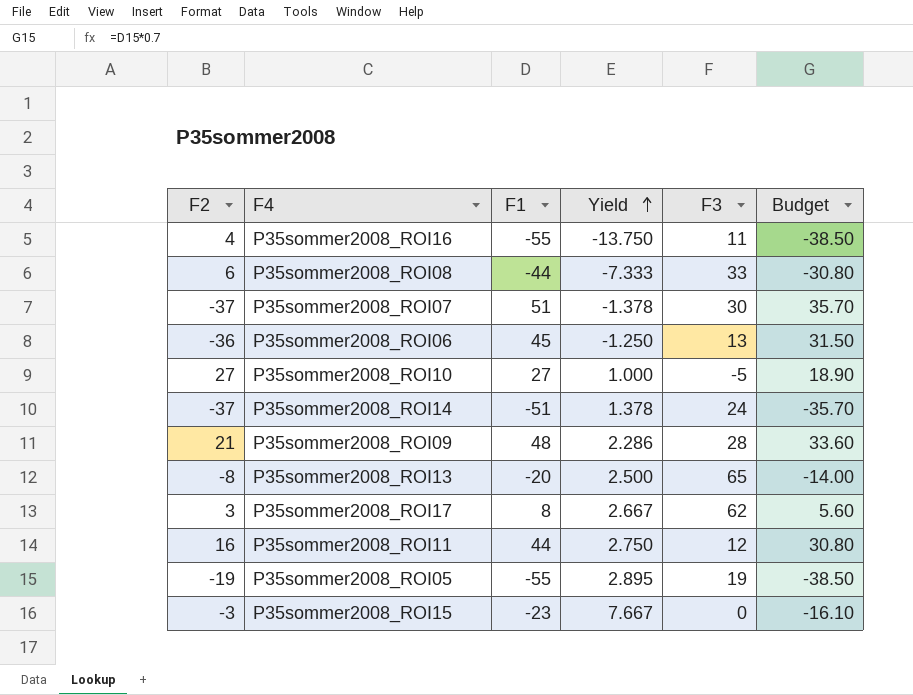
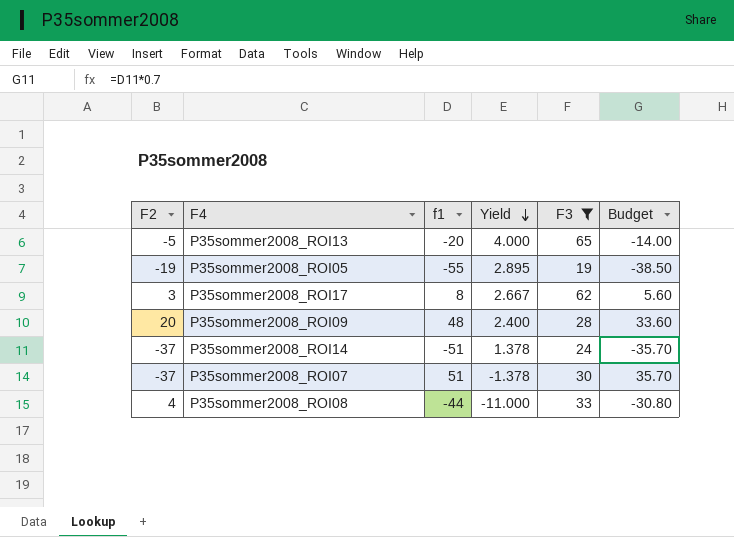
filter: none -> F3 >= 19
row order: Yield ascending -> Yield descending
column name: F1 -> f1
P35sommer2008_ROI13 | F2: -8 -> -5
P35sommer2008_ROI13 | Yield: 2.500 -> 4.000
P35sommer2008_ROI09 | F2: 21 -> 20
P35sommer2008_ROI09 | Yield: 2.286 -> 2.400
P35sommer2008_ROI08 | F2: 6 -> 4
P35sommer2008_ROI08 | Yield: -7.333 -> -11.000

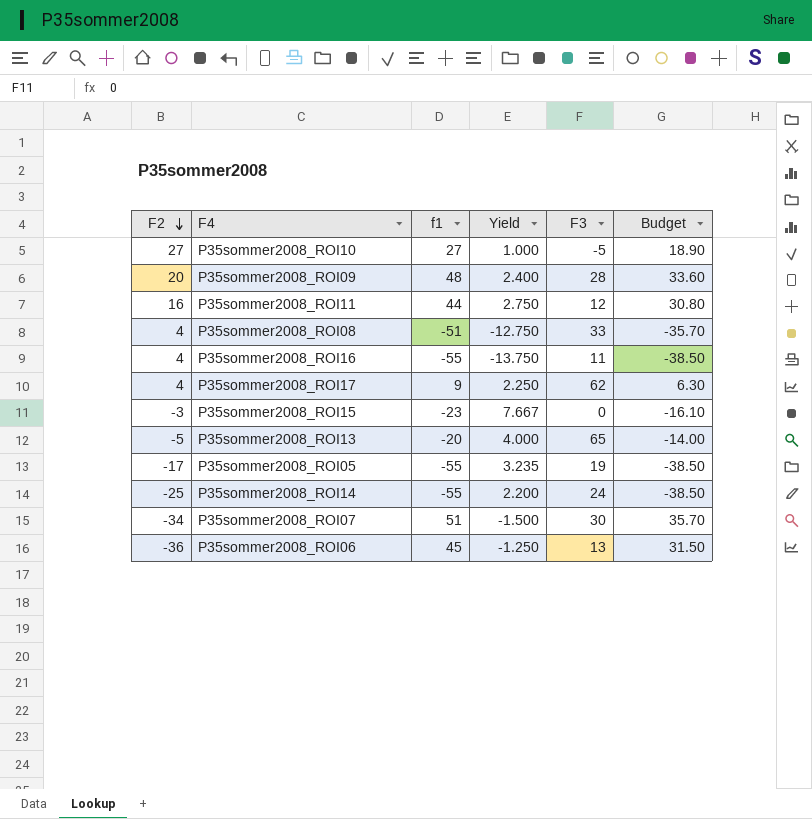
filter: F3 >= 19 -> none
row order: Yield descending -> F2 descending
P35sommer2008_ROI08 | f1: -44 -> -51
P35sommer2008_ROI08 | Yield: -11.000 -> -12.750
P35sommer2008_ROI08 | Budget: -30.80 -> -35.70
P35sommer2008_ROI17 | F2: 3 -> 4
P35sommer2008_ROI17 | f1: 8 -> 9
P35sommer2008_ROI17 | Yield: 2.667 -> 2.250
P35sommer2008_ROI17 | Budget: 5.60 -> 6.30
P35sommer2008_ROI05 | F2: -19 -> -17
P35sommer2008_ROI05 | Yield: 2.895 -> 3.235
P35sommer2008_ROI14 | F2: -37 -> -25
P35sommer2008_ROI14 | f1: -51 -> -55
P35sommer2008_ROI14 | Yield: 1.378 -> 2.200
P35sommer2008_ROI14 | Budget: -35.70 -> -38.50
P35sommer2008_ROI07 | F2: -37 -> -34
P35sommer2008_ROI07 | Yield: -1.378 -> -1.500

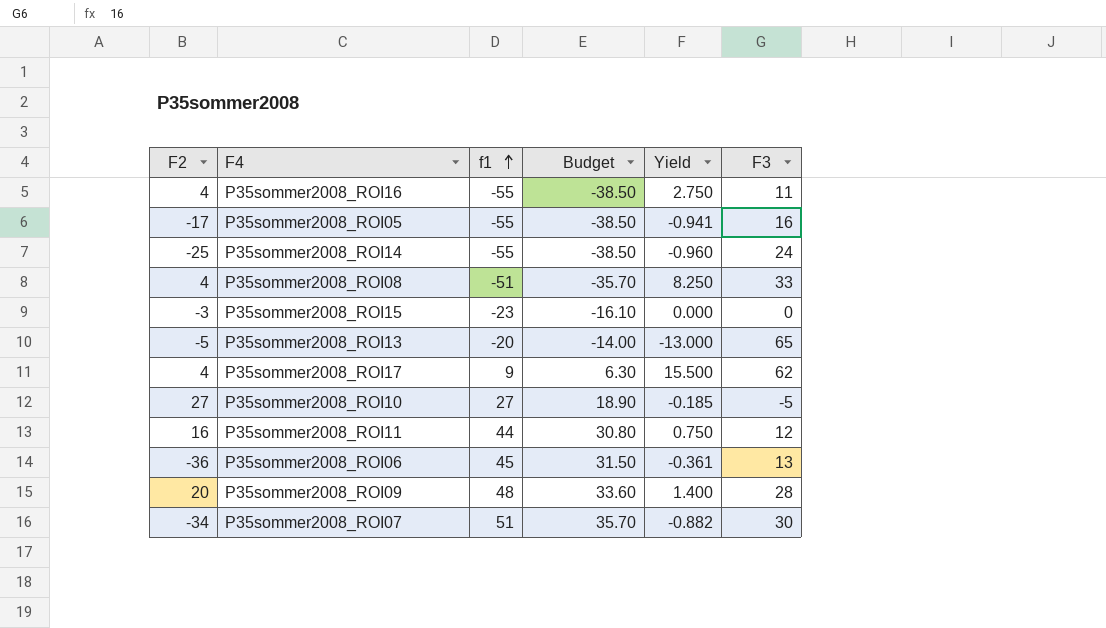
row order: F2 descending -> f1 ascending
column Budget | position: 6 -> 4
column Yield | formula: [f1] / [F2] -> [F3] / [F2]
P35sommer2008_ROI05 | F3: 19 -> 16

